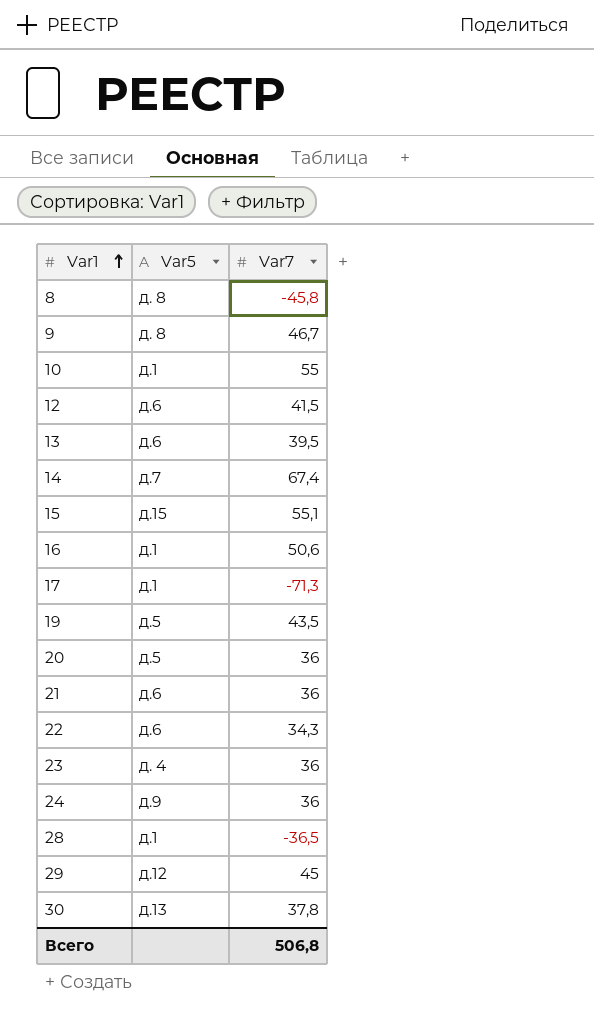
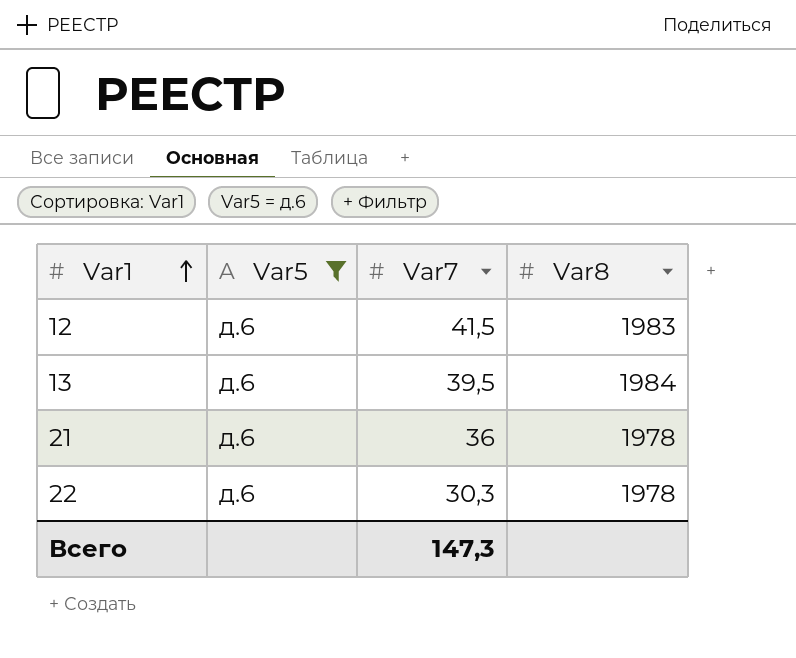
filter: none -> Var5 = д.6
column Var8 | position: none -> 4
22 | Var7: 34,3 -> 30,3
Всего | Var7: 506,8 -> 147,3

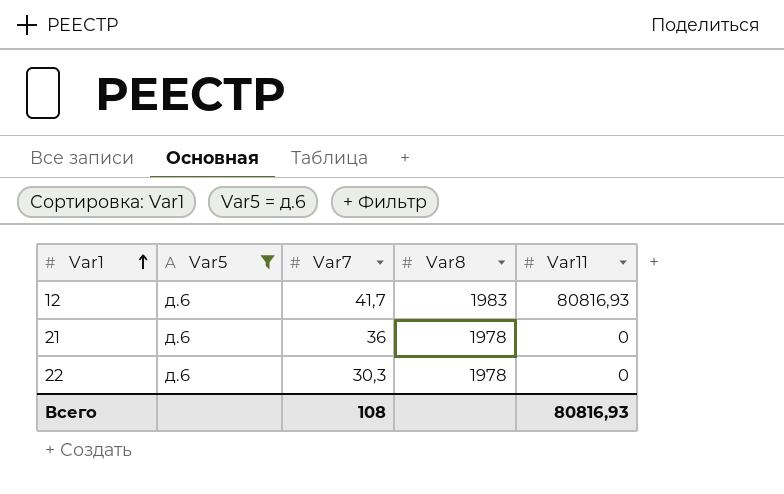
column Var11 | position: none -> 5
row 13: д.6 | 39,5 | 1984 -> none
12 | Var7: 41,5 -> 41,7
Всего | Var7: 147,3 -> 108

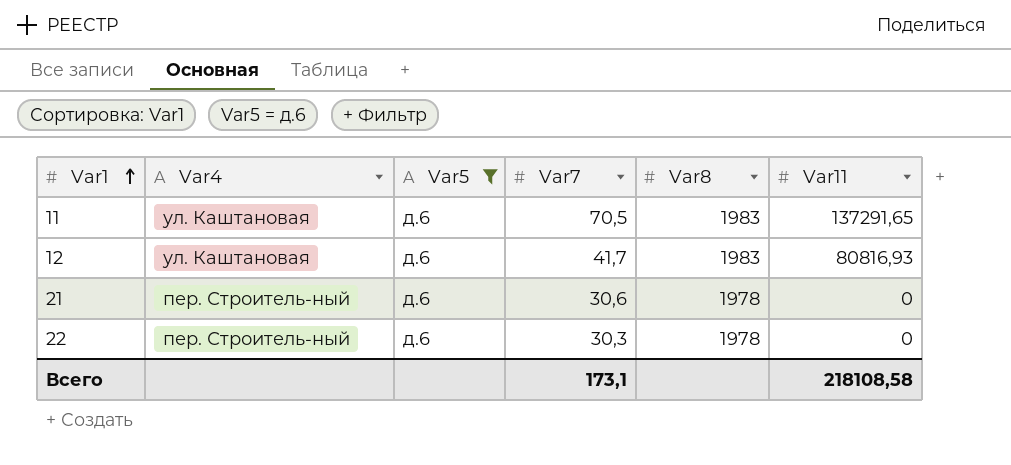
column Var4 | position: none -> 2
row 11: none -> ул. Каштановая | д.6 | 70,5 | 1983 | 137291,65
21 | Var7: 36 -> 30,6
Всего | Var7: 108 -> 173,1
Всего | Var11: 80816,93 -> 218108,58

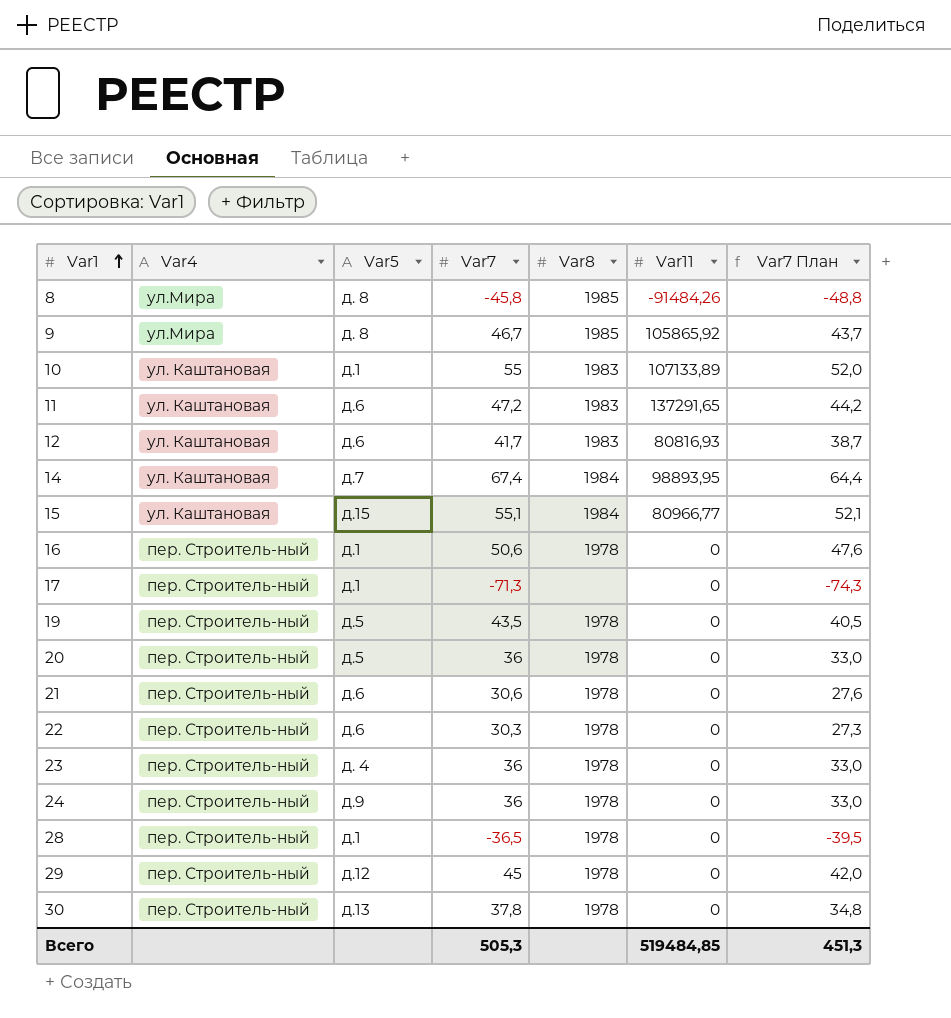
filter: Var5 = д.6 -> none
column Var7 План | formula: none -> [Var7] - 3
11 | Var7: 70,5 -> 47,2
Всего | Var7: 173,1 -> 505,3
Всего | Var11: 218108,58 -> 519484,85

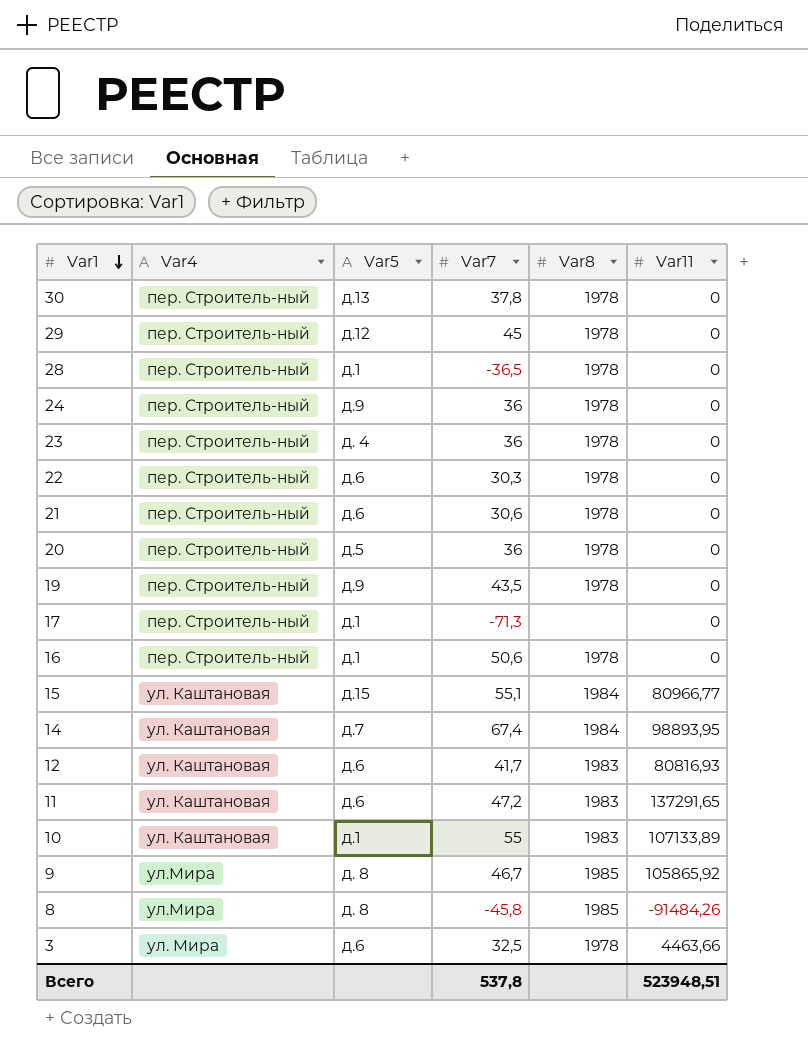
row order: Var1 ascending -> Var1 descending
column Var7 План | formula: [Var7] - 3 -> none
19 | Var5: д.5 -> д.9
row 3: none -> ул. Мира | д.6 | 32,5 | 1978 | 4463,66
Всего | Var7: 505,3 -> 537,8
Всего | Var11: 519484,85 -> 523948,51

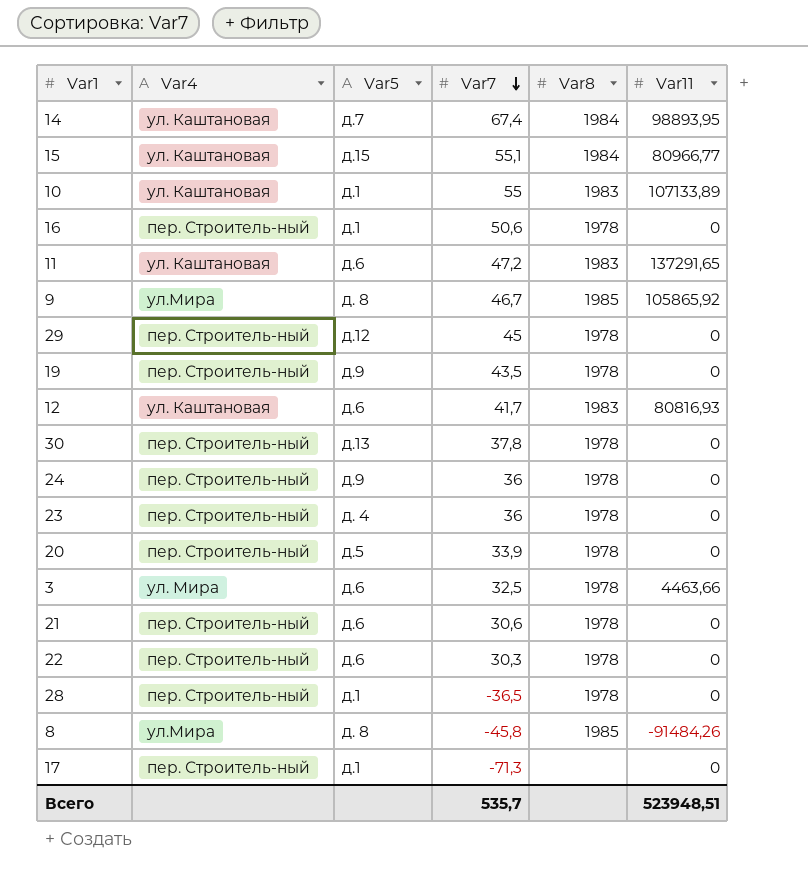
row order: Var1 descending -> Var7 descending
20 | Var7: 36 -> 33,9
Всего | Var7: 537,8 -> 535,7

